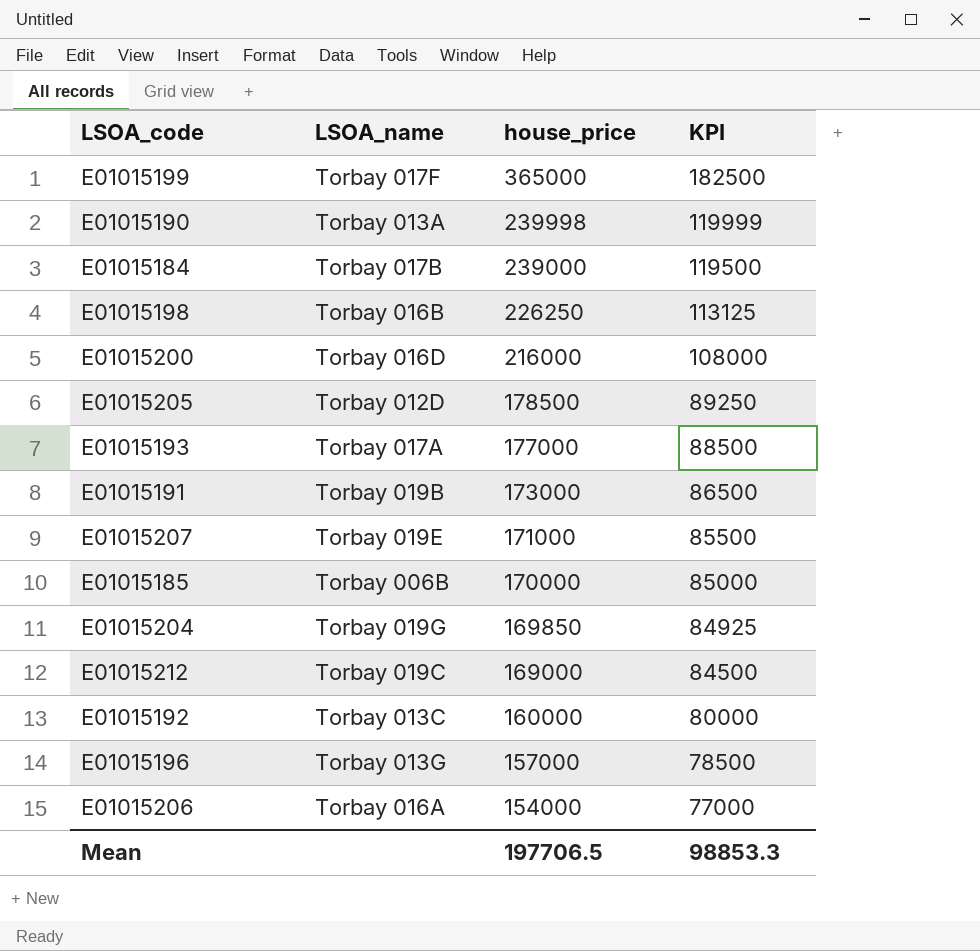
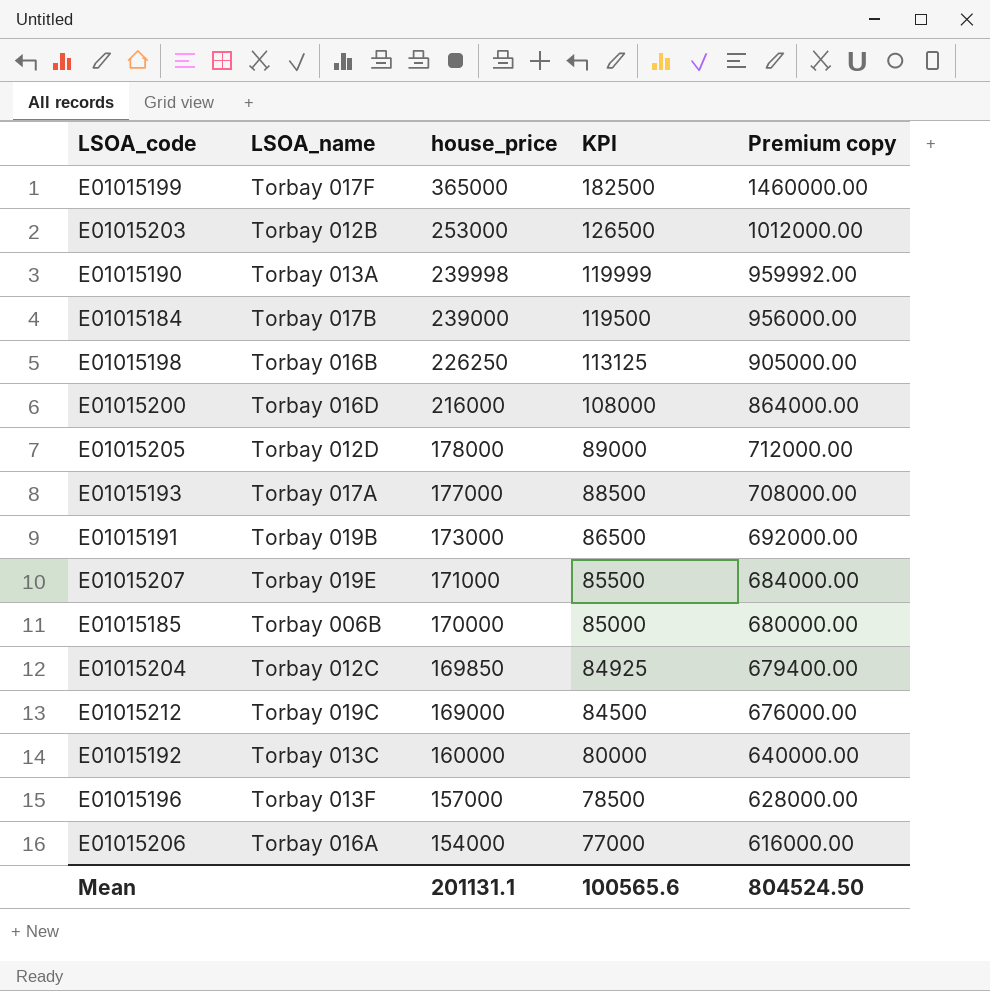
column Premium copy | formula: none -> [house_price] * 4
row E01015203: none -> Torbay 012B | 253000 | 126500 | 1012000.00
E01015205 | house_price: 178500 -> 178000
E01015205 | KPI: 89250 -> 89000
E01015204 | LSOA_name: Torbay 019G -> Torbay 012C
E01015196 | LSOA_name: Torbay 013G -> Torbay 013F
Mean | house_price: 197706.5 -> 201131.1
Mean | KPI: 98853.3 -> 100565.6

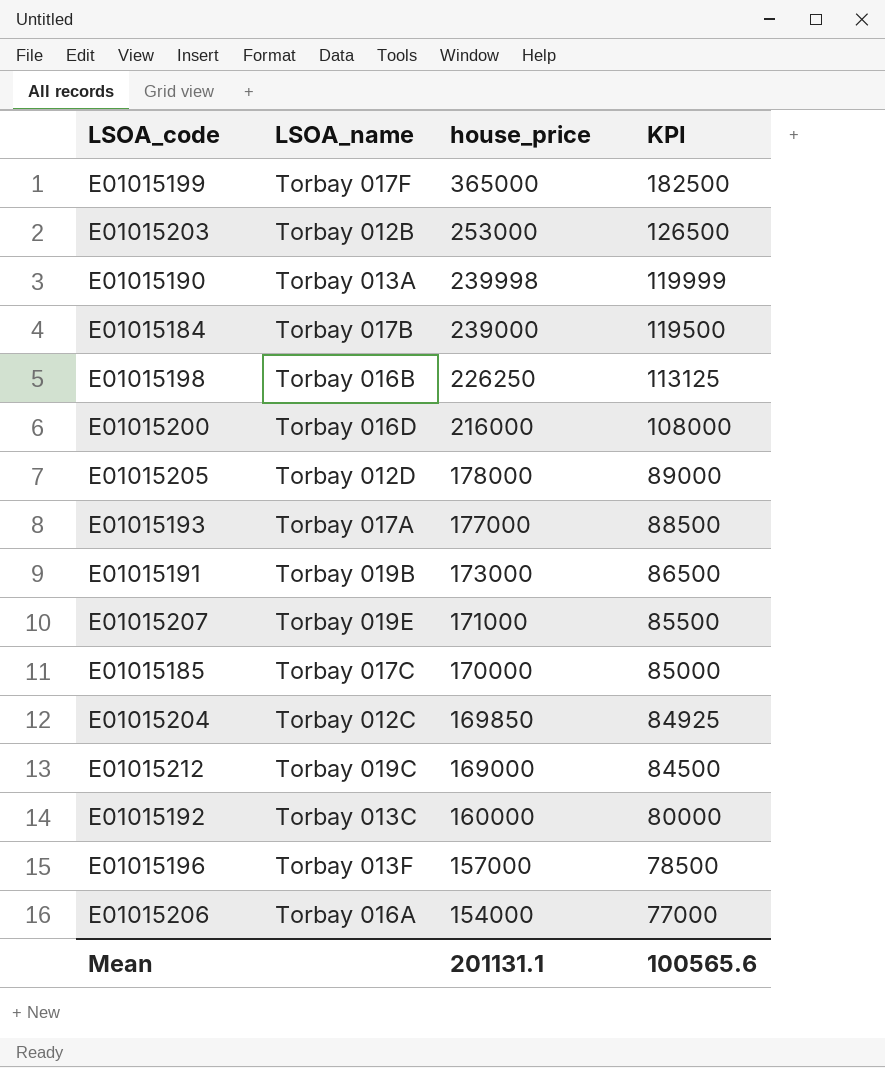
column Premium copy | formula: [house_price] * 4 -> none
E01015185 | LSOA_name: Torbay 006B -> Torbay 017C

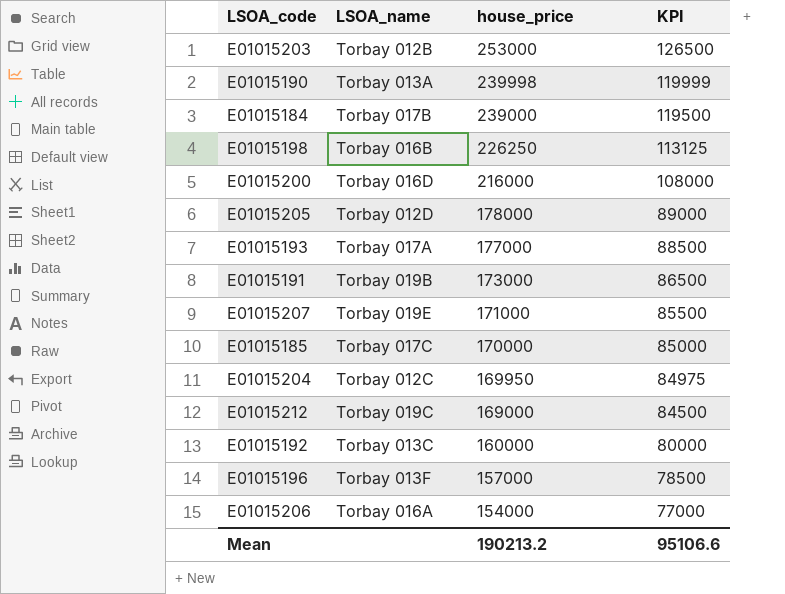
row E01015199: Torbay 017F | 365000 | 182500 -> none
E01015204 | house_price: 169850 -> 169950
E01015204 | KPI: 84925 -> 84975
Mean | house_price: 201131.1 -> 190213.2
Mean | KPI: 100565.6 -> 95106.6

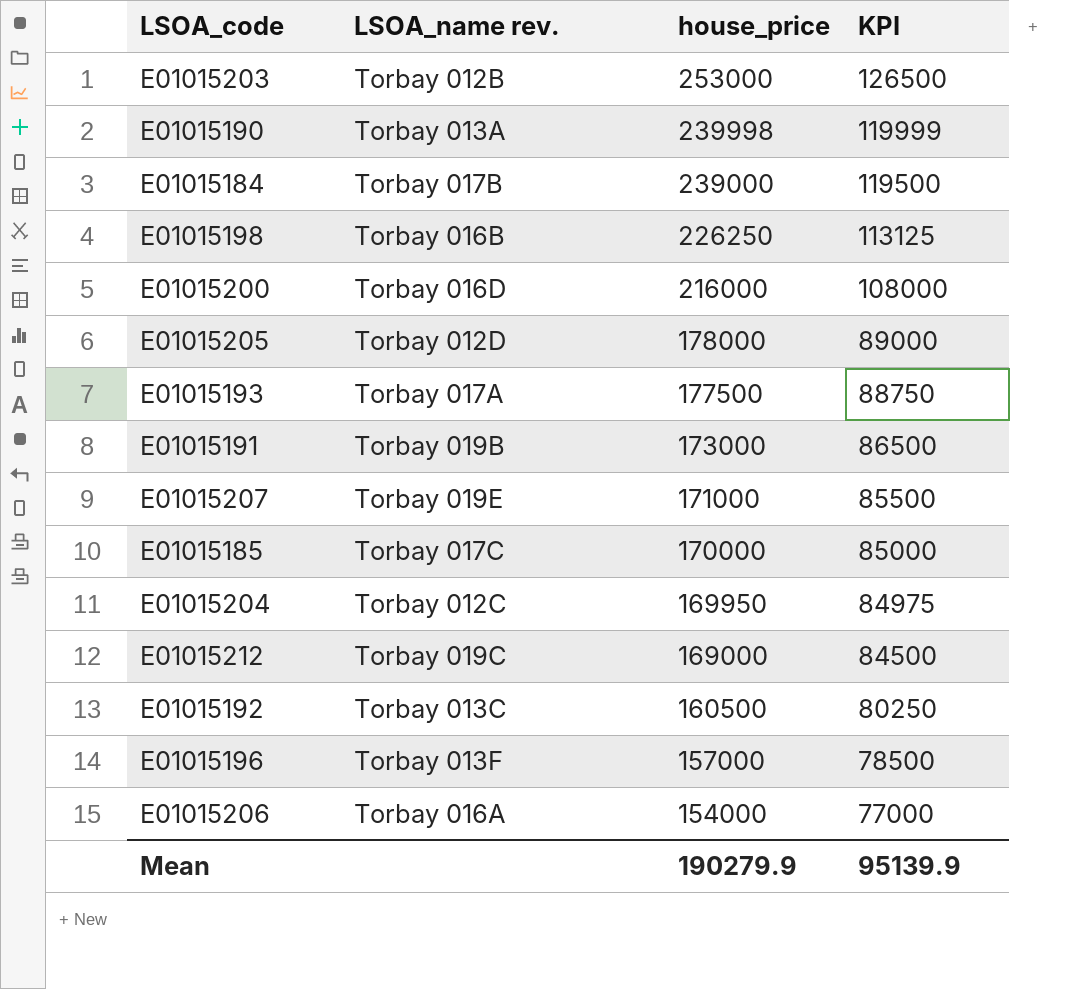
column name: LSOA_name -> LSOA_name rev.
E01015193 | house_price: 177000 -> 177500
E01015193 | KPI: 88500 -> 88750
E01015192 | house_price: 160000 -> 160500
E01015192 | KPI: 80000 -> 80250
Mean | house_price: 190213.2 -> 190279.9
Mean | KPI: 95106.6 -> 95139.9

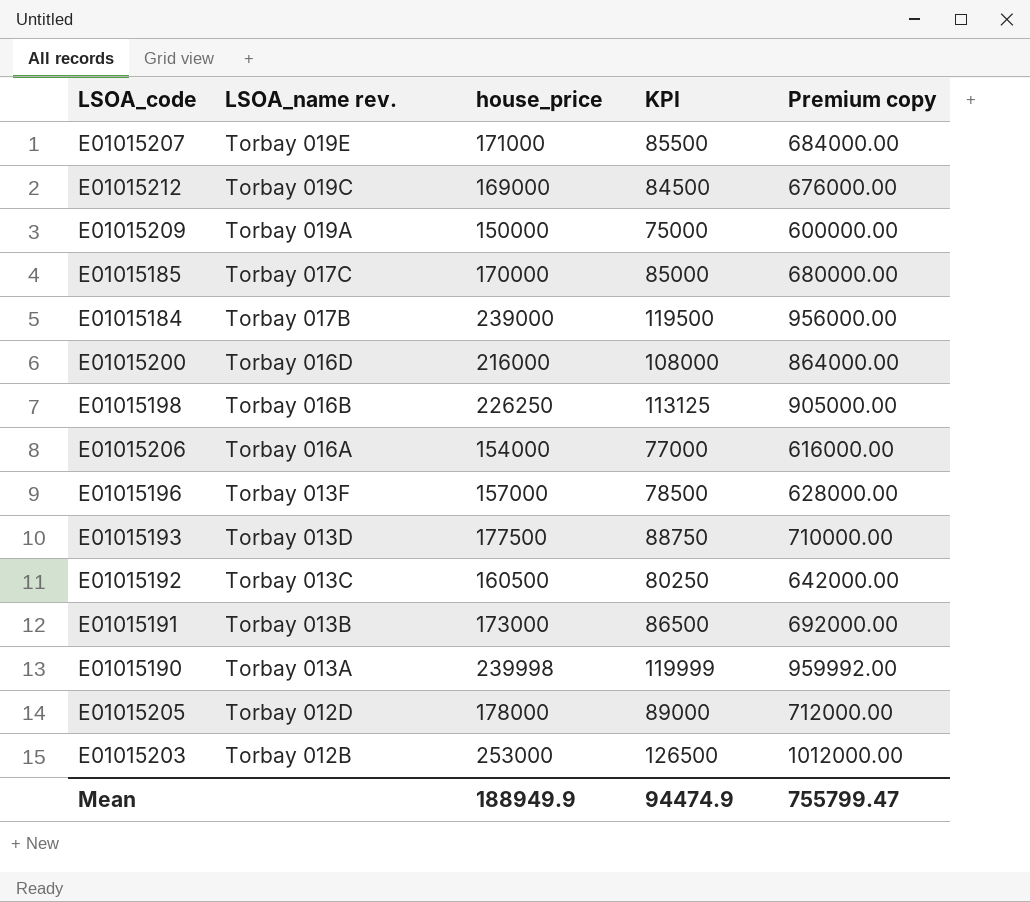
row order: house_price descending -> LSOA_name rev. descending
column Premium copy | formula: none -> [house_price] * 4
row E01015204: Torbay 012C | 169950 | 84975 -> none
row E01015209: none -> Torbay 019A | 150000 | 75000 | 600000.00
E01015193 | LSOA_name rev.: Torbay 017A -> Torbay 013D
E01015191 | LSOA_name rev.: Torbay 019B -> Torbay 013B
Mean | house_price: 190279.9 -> 188949.9
Mean | KPI: 95139.9 -> 94474.9

